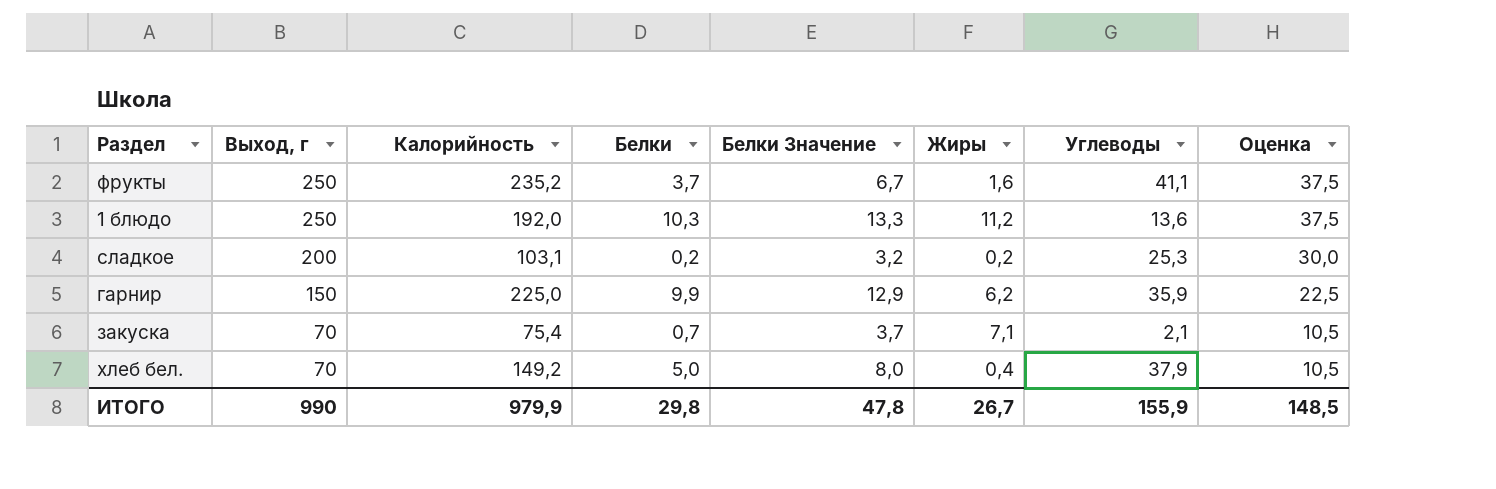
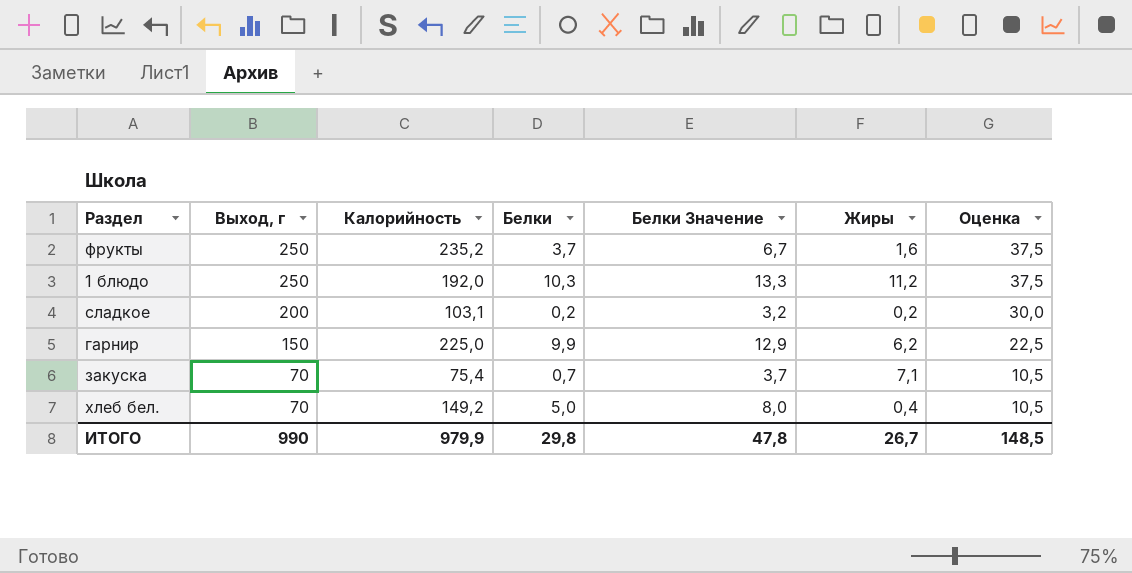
column Углеводы | position: 7 -> none

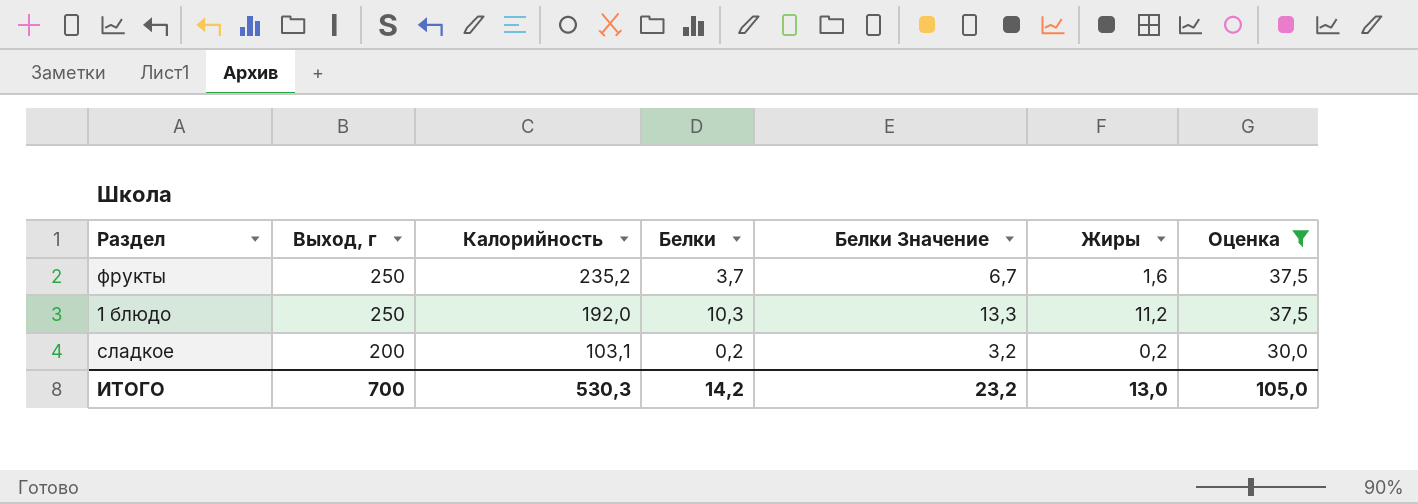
filter: none -> Оценка >= 30,0
ИТОГО | Выход, г: 990 -> 700
ИТОГО | Калорийность: 979,9 -> 530,3
ИТОГО | Белки: 29,8 -> 14,2
ИТОГО | Белки Значение: 47,8 -> 23,2
ИТОГО | Жиры: 26,7 -> 13,0
ИТОГО | Оценка: 148,5 -> 105,0

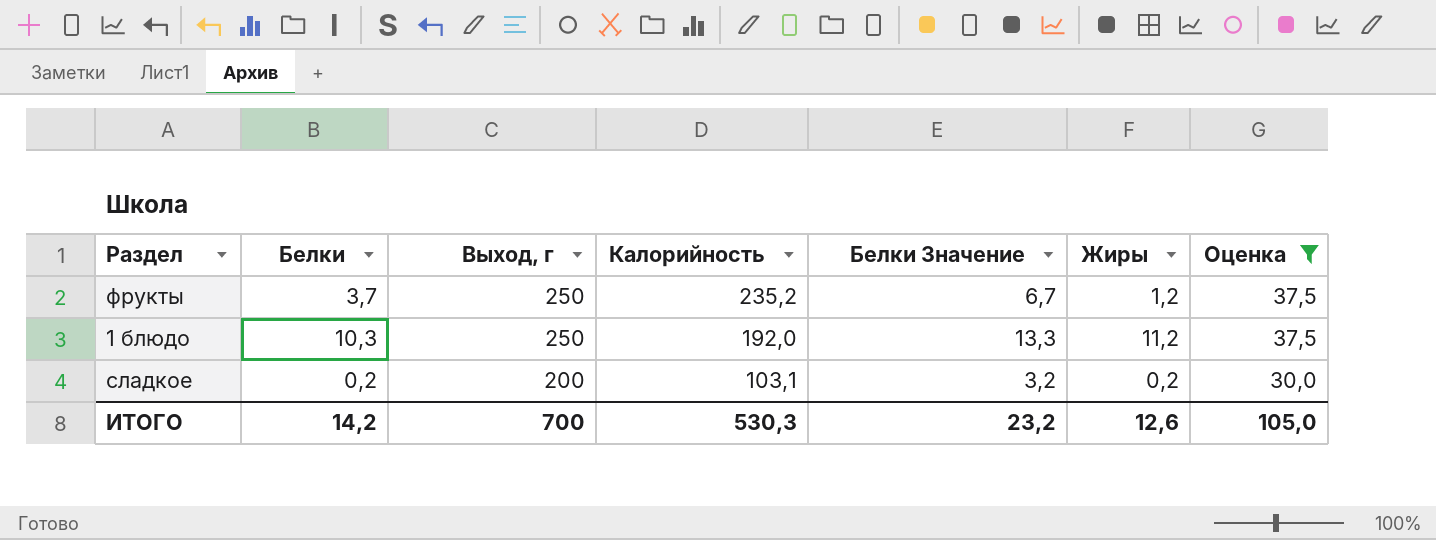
column Белки | position: 4 -> 2
фрукты | Жиры: 1,6 -> 1,2
ИТОГО | Жиры: 13,0 -> 12,6

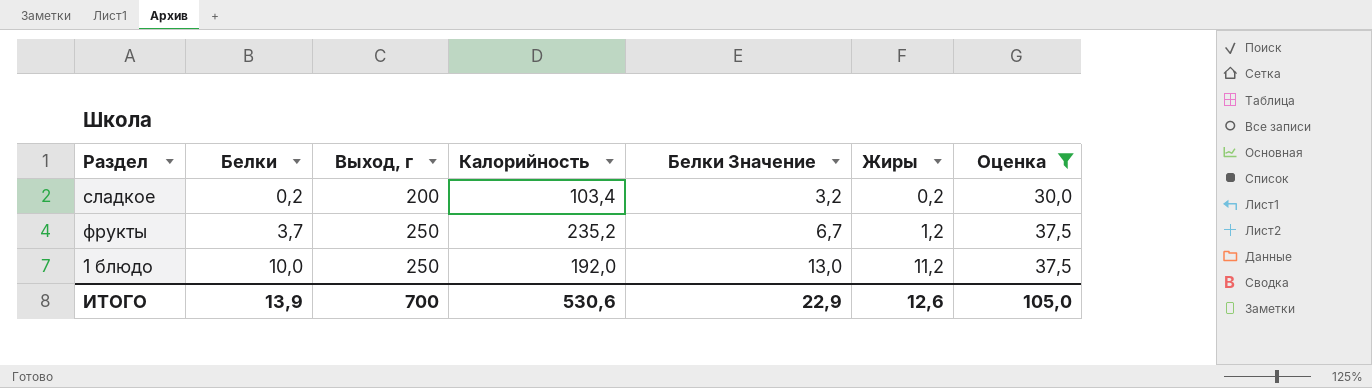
row order: Выход, г descending -> Белки ascending
сладкое | Калорийность: 103,1 -> 103,4
1 блюдо | Белки: 10,3 -> 10,0
1 блюдо | Белки Значение: 13,3 -> 13,0
ИТОГО | Белки: 14,2 -> 13,9
ИТОГО | Калорийность: 530,3 -> 530,6
ИТОГО | Белки Значение: 23,2 -> 22,9

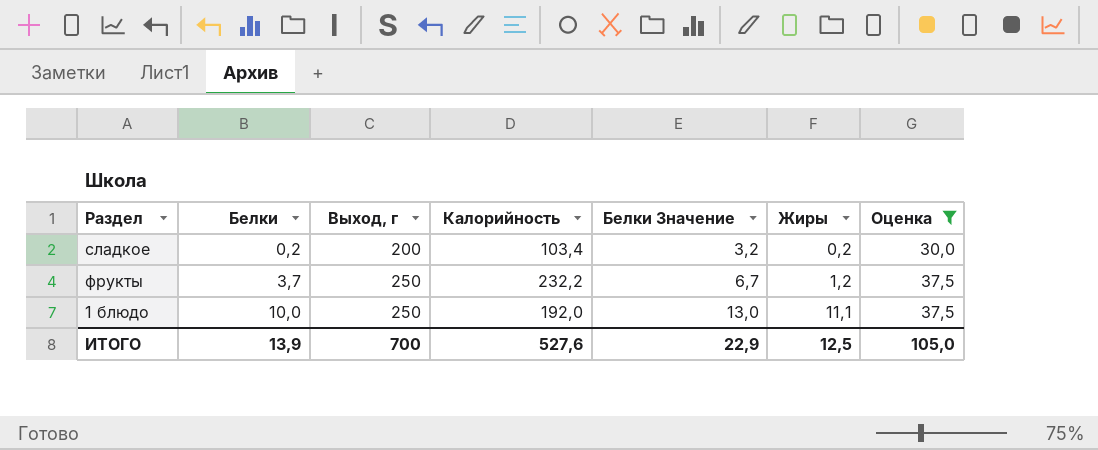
фрукты | Калорийность: 235,2 -> 232,2
1 блюдо | Жиры: 11,2 -> 11,1
ИТОГО | Калорийность: 530,6 -> 527,6
ИТОГО | Жиры: 12,6 -> 12,5

